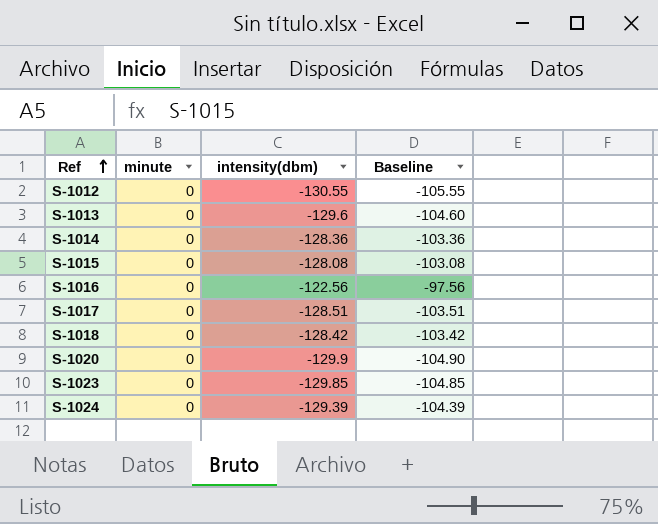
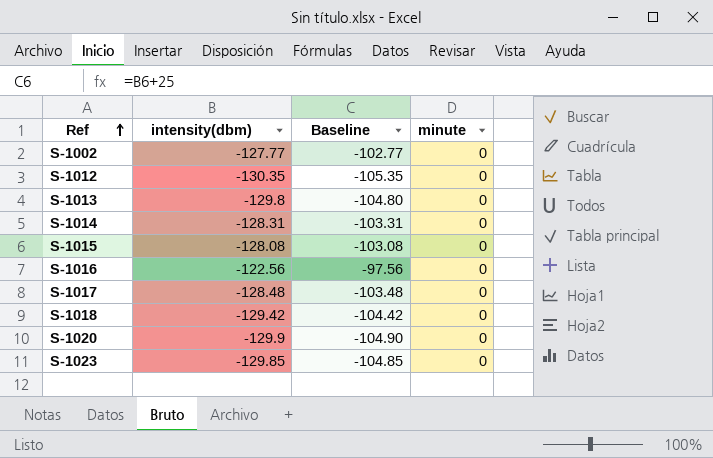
column minute | position: 2 -> 4
row S-1024: 0 | -129.39 | -104.39 -> none
row S-1002: none -> -127.77 | -102.77 | 0
S-1012 | intensity(dbm): -130.55 -> -130.35
S-1012 | Baseline: -105.55 -> -105.35
S-1013 | intensity(dbm): -129.6 -> -129.8
S-1013 | Baseline: -104.60 -> -104.80
S-1014 | intensity(dbm): -128.36 -> -128.31
S-1014 | Baseline: -103.36 -> -103.31
S-1017 | intensity(dbm): -128.51 -> -128.48
S-1017 | Baseline: -103.51 -> -103.48
S-1018 | intensity(dbm): -128.42 -> -129.42
S-1018 | Baseline: -103.42 -> -104.42

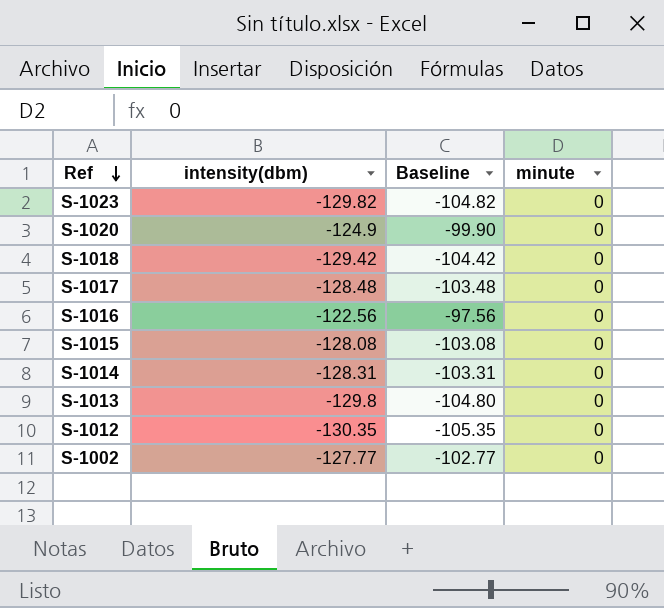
row order: Ref ascending -> Ref descending
S-1023 | intensity(dbm): -129.85 -> -129.82
S-1023 | Baseline: -104.85 -> -104.82
S-1020 | intensity(dbm): -129.9 -> -124.9
S-1020 | Baseline: -104.90 -> -99.90

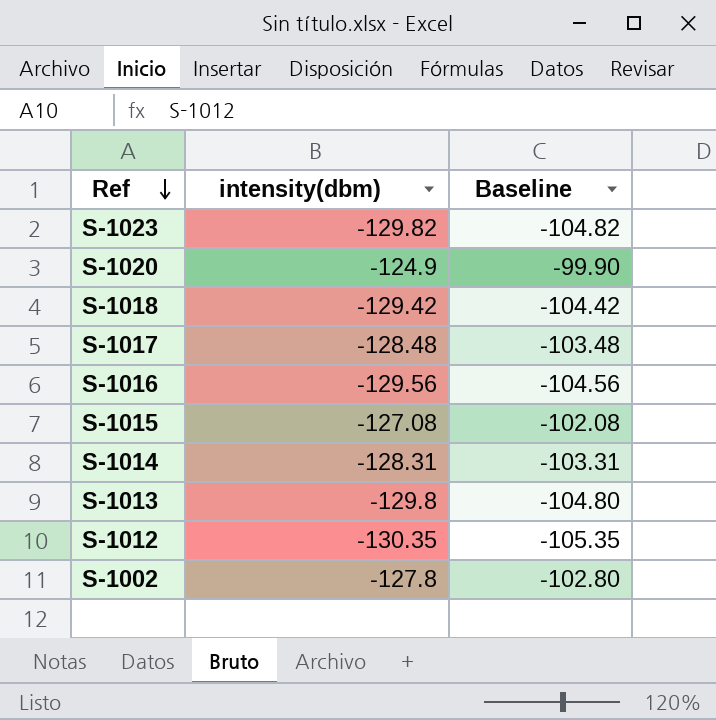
column minute | position: 4 -> none
S-1016 | intensity(dbm): -122.56 -> -129.56
S-1016 | Baseline: -97.56 -> -104.56
S-1015 | intensity(dbm): -128.08 -> -127.08
S-1015 | Baseline: -103.08 -> -102.08
S-1002 | intensity(dbm): -127.77 -> -127.8
S-1002 | Baseline: -102.77 -> -102.80

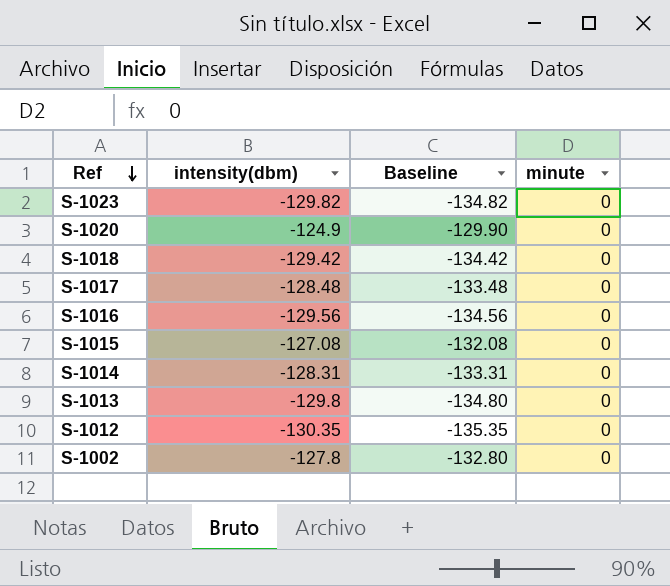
column Baseline | formula: [intensity(dbm)] + 25 -> [intensity(dbm)] - 5
column minute | position: none -> 4

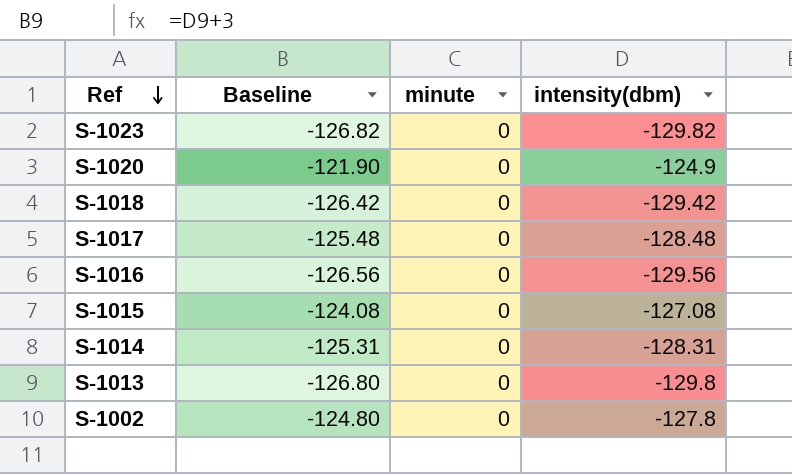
column Baseline | formula: [intensity(dbm)] - 5 -> [intensity(dbm)] + 3
column intensity(dbm) | position: 2 -> 4
row S-1012: -130.35 | -135.35 | 0 -> none

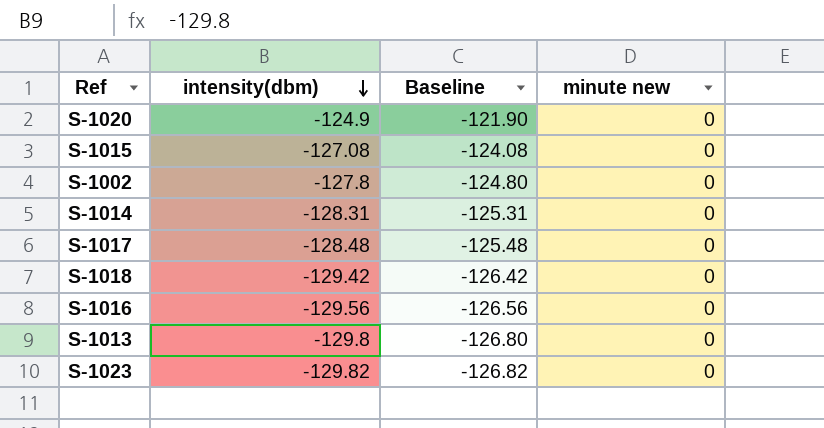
row order: Ref descending -> intensity(dbm) descending
column intensity(dbm) | position: 4 -> 2
column name: minute -> minute new

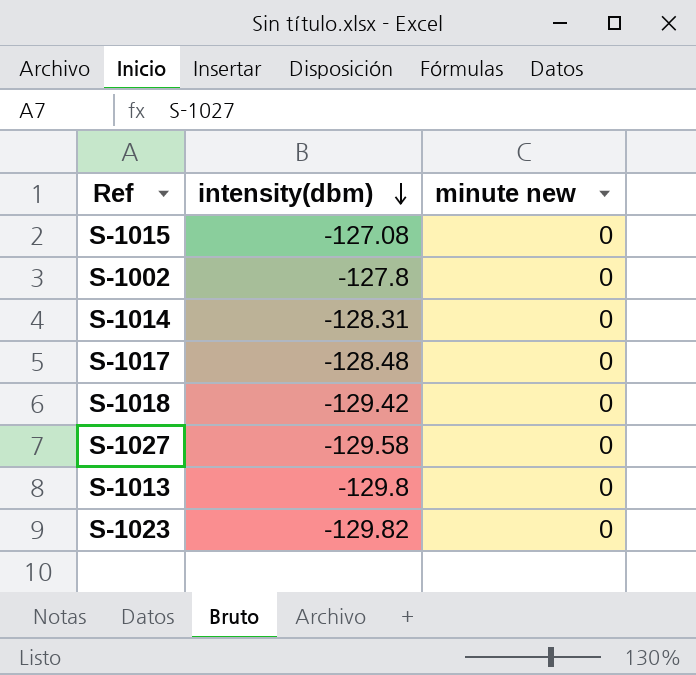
column Baseline | formula: [intensity(dbm)] + 3 -> none
row S-1020: -124.9 | -121.90 | 0 -> none
row S-1016: -129.56 | -126.56 | 0 -> none
row S-1027: none -> -129.58 | 0

